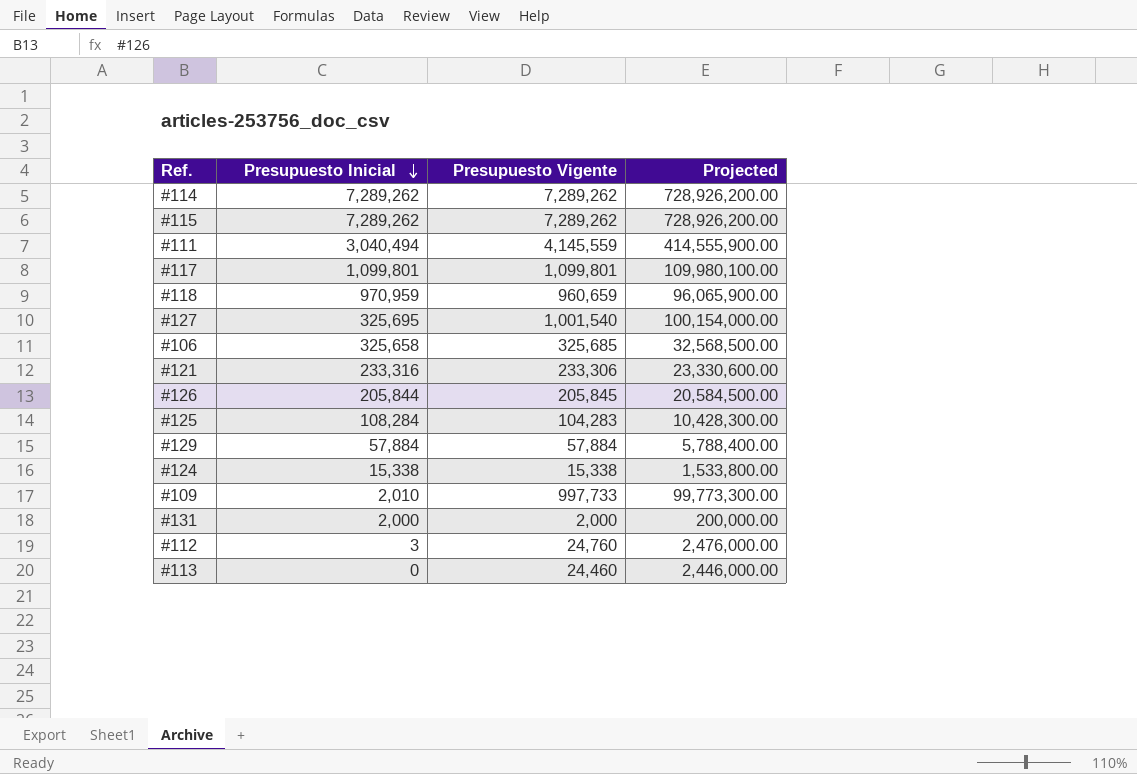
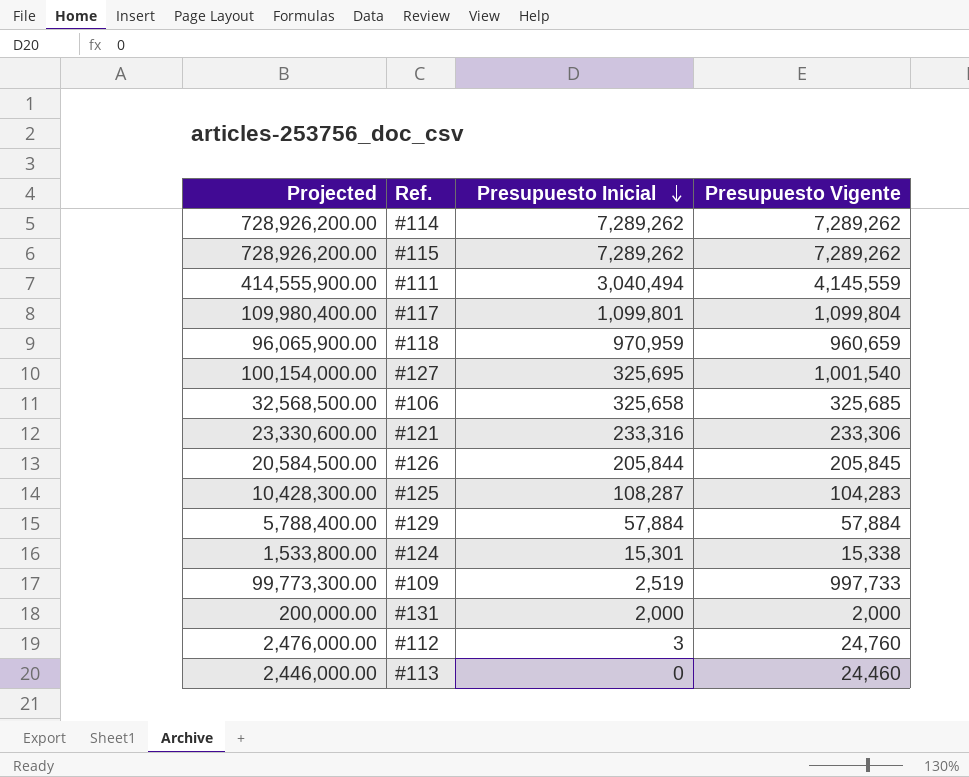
column Projected | position: 4 -> 1
#117 | Projected: 109,980,100.00 -> 109,980,400.00
#117 | Presupuesto Vigente: 1,099,801 -> 1,099,804
#125 | Presupuesto Inicial: 108,284 -> 108,287
#124 | Presupuesto Inicial: 15,338 -> 15,301
#109 | Presupuesto Inicial: 2,010 -> 2,519

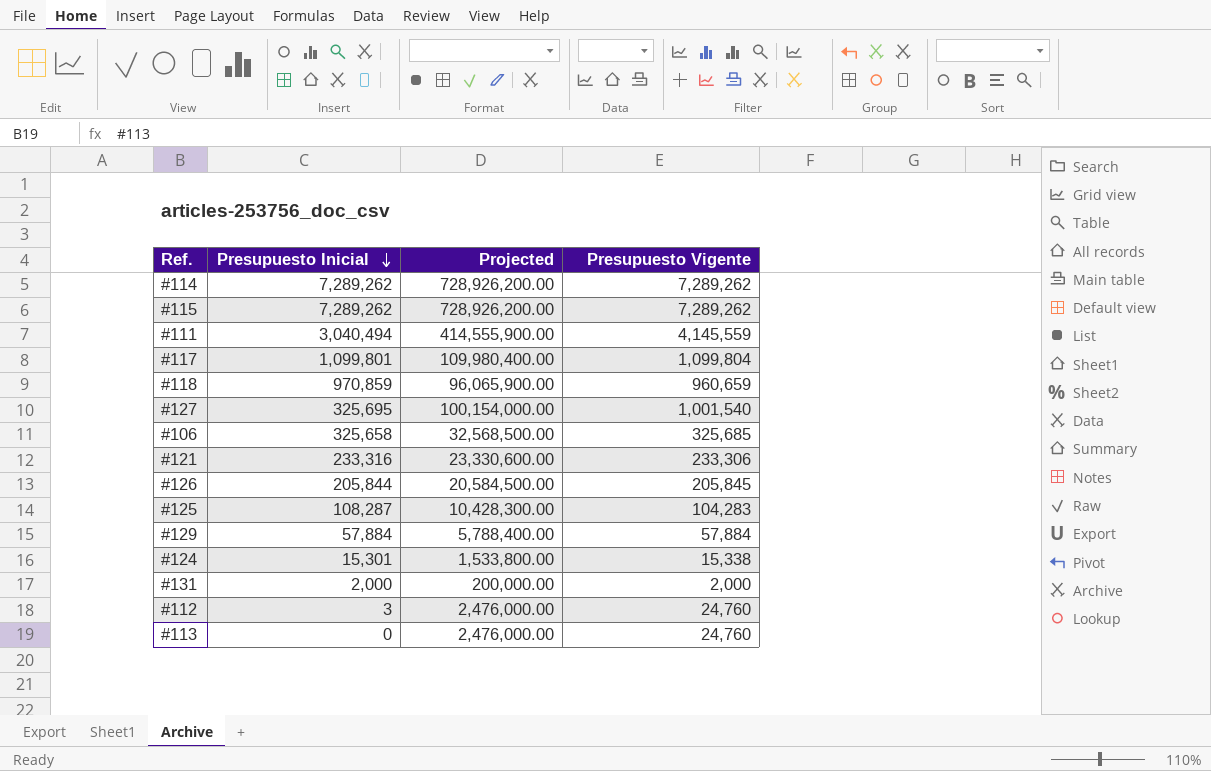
column Projected | position: 1 -> 3
row #109: 99,773,300.00 | 2,519 | 997,733 -> none
#118 | Presupuesto Inicial: 970,959 -> 970,859
#113 | Projected: 2,446,000.00 -> 2,476,000.00
#113 | Presupuesto Vigente: 24,460 -> 24,760

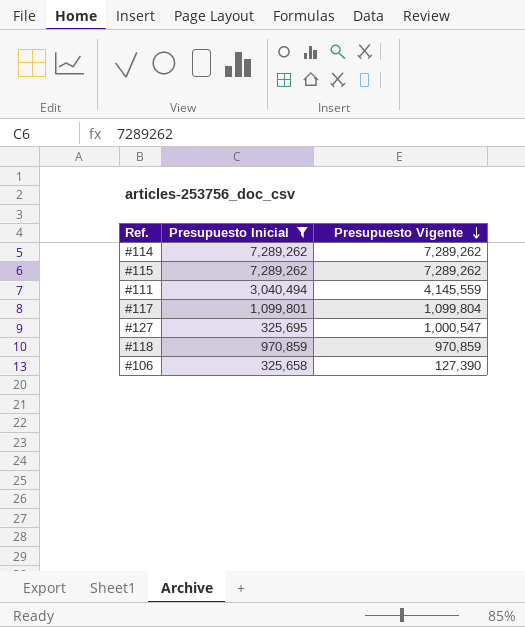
filter: none -> Presupuesto Inicial >= 325,658
row order: Presupuesto Inicial descending -> Presupuesto Vigente descending
column Projected | formula: [Presupuesto Vigente] * 100 -> none
#127 | Presupuesto Vigente: 1,001,540 -> 1,000,547
#118 | Presupuesto Vigente: 960,659 -> 970,859
#106 | Presupuesto Vigente: 325,685 -> 127,390

